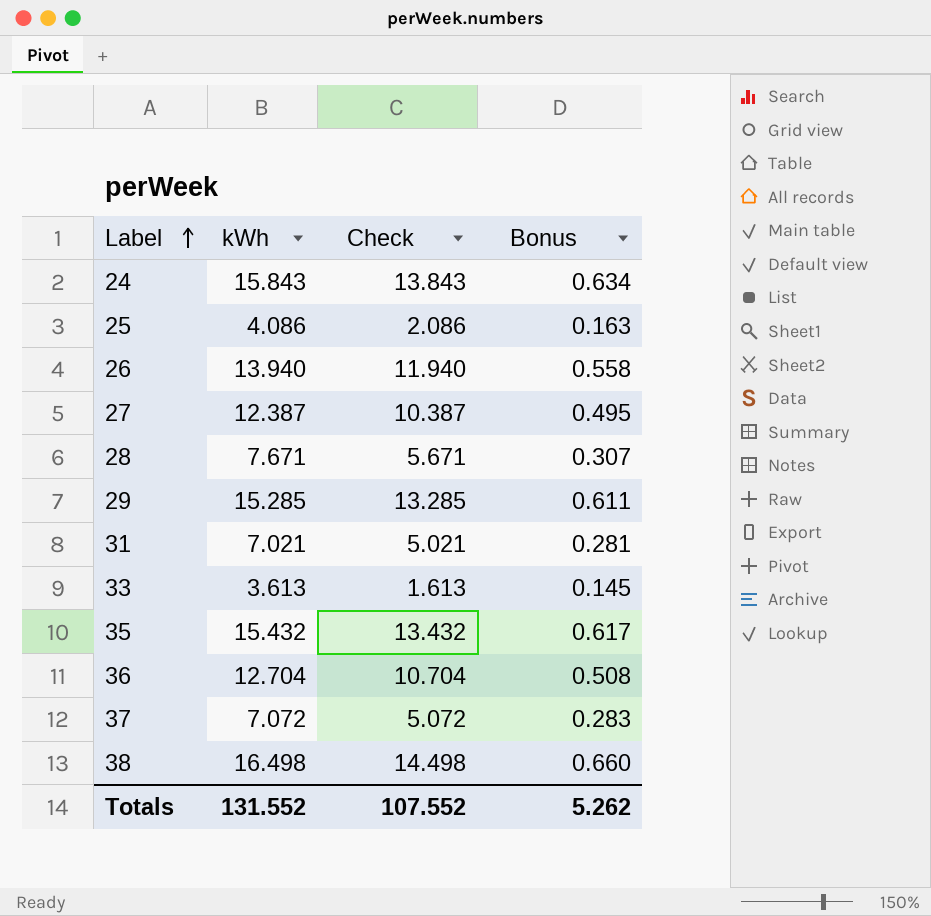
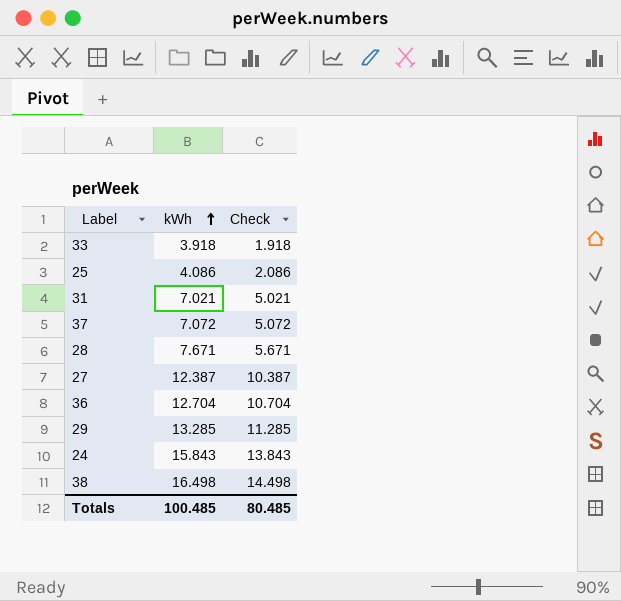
row order: Label ascending -> kWh ascending
column Bonus | formula: [kWh] * 0.04 -> none
row 26: 13.940 | 11.940 | 0.558 -> none
row 35: 15.432 | 13.432 | 0.617 -> none
33 | kWh: 3.613 -> 3.918
33 | Check: 1.613 -> 1.918
29 | kWh: 15.285 -> 13.285
29 | Check: 13.285 -> 11.285
Totals | kWh: 131.552 -> 100.485
Totals | Check: 107.552 -> 80.485

